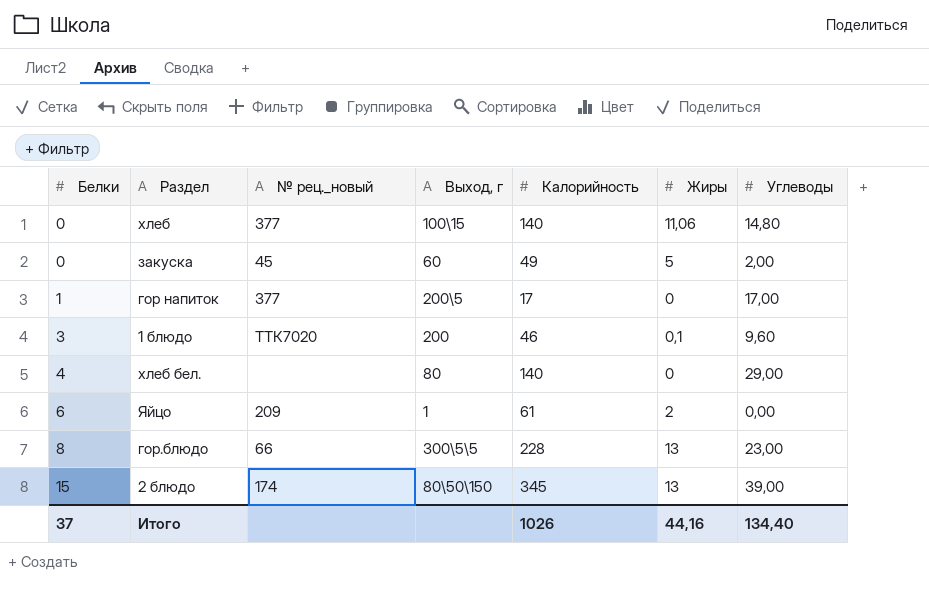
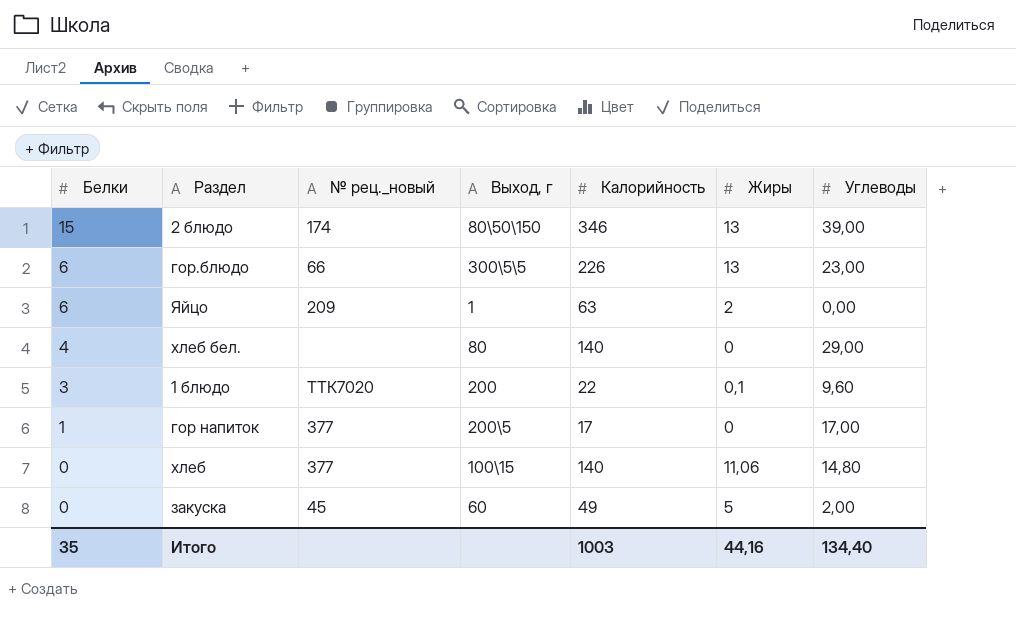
row order: Белки ascending -> Белки descending
2 блюдо | Калорийность: 345 -> 346
гор.блюдо | Белки: 8 -> 6
гор.блюдо | Калорийность: 228 -> 226
Яйцо | Калорийность: 61 -> 63
1 блюдо | Калорийность: 46 -> 22
Итого | Белки: 37 -> 35
Итого | Калорийность: 1026 -> 1003

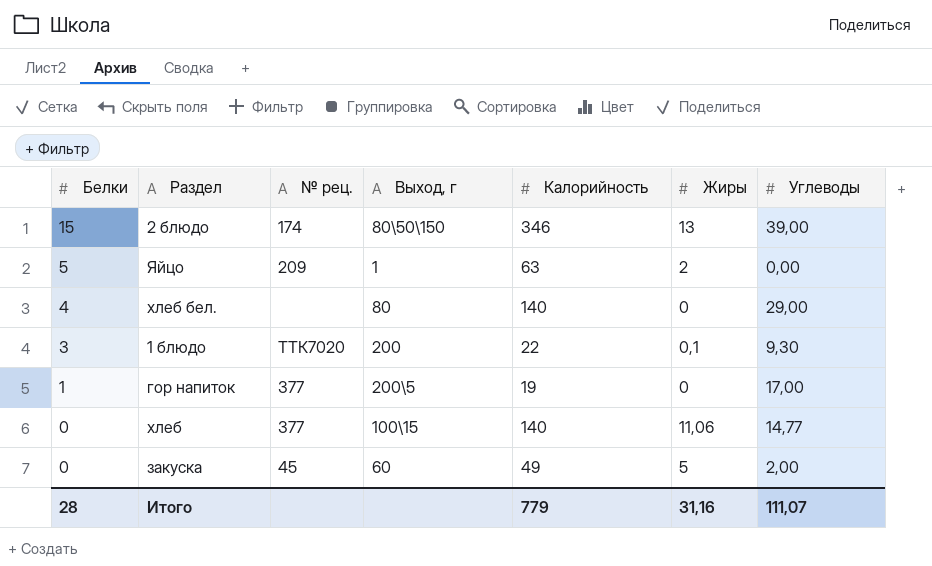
column name: № рец._новый -> № рец.
row гор.блюдо: 6 | 66 | 300\5\5 | 226 | 13 | 23,00 -> none
Яйцо | Белки: 6 -> 5
1 блюдо | Углеводы: 9,60 -> 9,30
гор напиток | Калорийность: 17 -> 19
хлеб | Углеводы: 14,80 -> 14,77
Итого | Белки: 35 -> 28
Итого | Калорийность: 1003 -> 779
Итого | Жиры: 44,16 -> 31,16
Итого | Углеводы: 134,40 -> 111,07

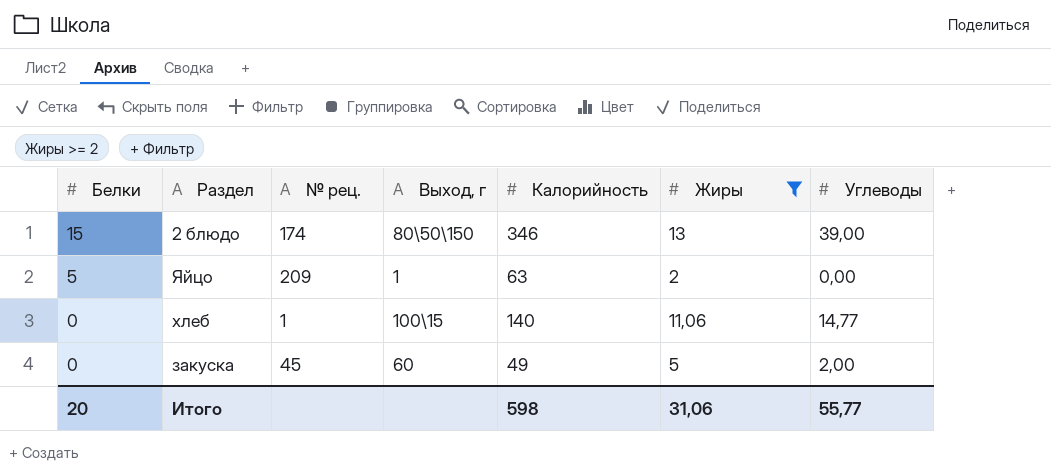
filter: none -> Жиры >= 2
хлеб | № рец.: 377 -> 1
Итого | Белки: 28 -> 20
Итого | Калорийность: 779 -> 598
Итого | Жиры: 31,16 -> 31,06
Итого | Углеводы: 111,07 -> 55,77

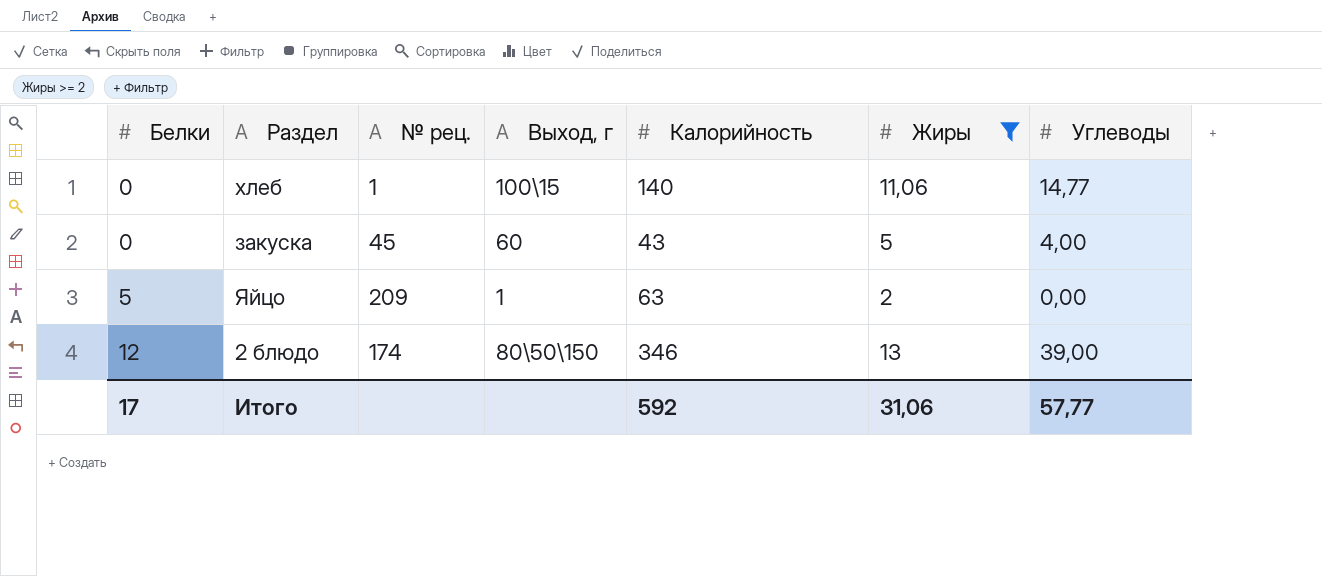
row order: Белки descending -> Белки ascending
закуска | Калорийность: 49 -> 43
закуска | Углеводы: 2,00 -> 4,00
2 блюдо | Белки: 15 -> 12
Итого | Белки: 20 -> 17
Итого | Калорийность: 598 -> 592
Итого | Углеводы: 55,77 -> 57,77

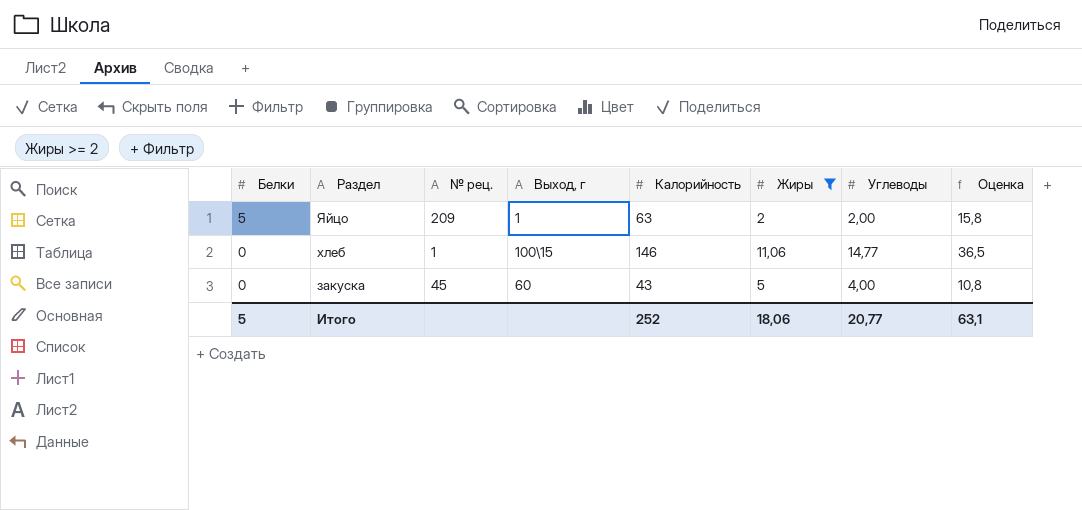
row order: Белки ascending -> Белки descending
column Оценка | formula: none -> [Калорийность] * 0,25
row 2 блюдо: 12 | 174 | 80\50\150 | 346 | 13 | 39,00 -> none
Яйцо | Углеводы: 0,00 -> 2,00
хлеб | Калорийность: 140 -> 146
Итого | Белки: 17 -> 5
Итого | Калорийность: 592 -> 252
Итого | Жиры: 31,06 -> 18,06
Итого | Углеводы: 57,77 -> 20,77

